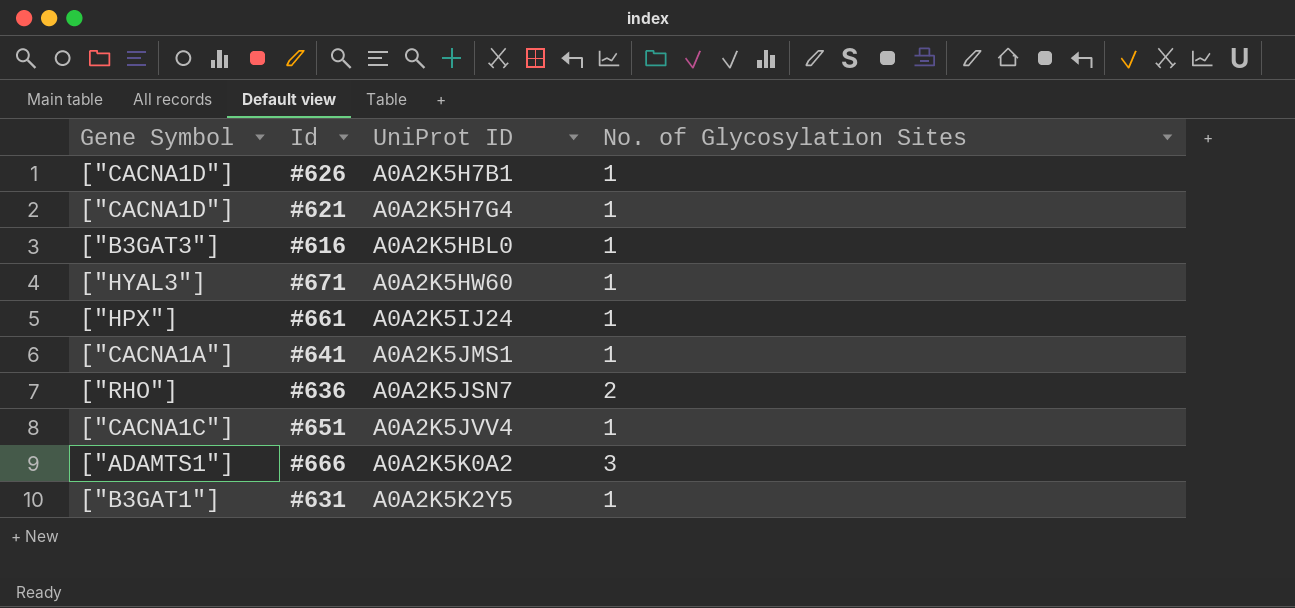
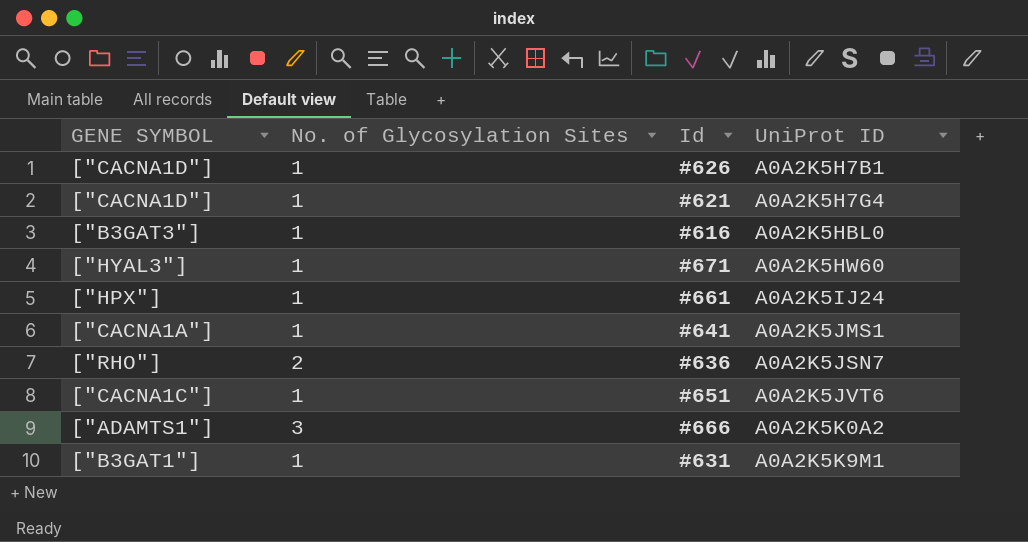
column name: Gene Symbol -> GENE SYMBOL
column No. of Glycosylation Sites | position: 4 -> 2
#651 | UniProt ID: A0A2K5JVV4 -> A0A2K5JVT6
#631 | UniProt ID: A0A2K5K2Y5 -> A0A2K5K9M1

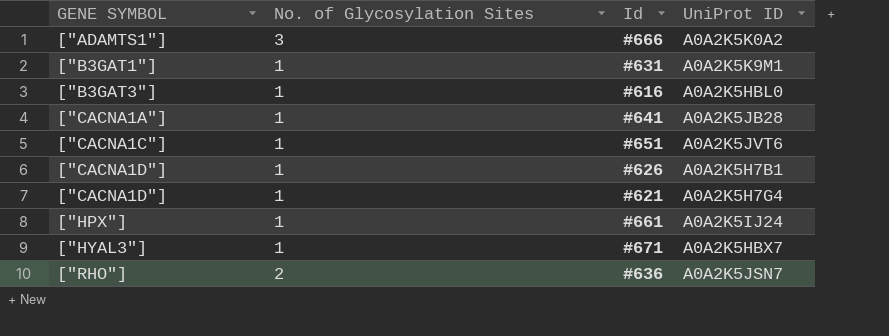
row order: UniProt ID ascending -> GENE SYMBOL ascending
#641 | UniProt ID: A0A2K5JMS1 -> A0A2K5JB28
#671 | UniProt ID: A0A2K5HW60 -> A0A2K5HBX7

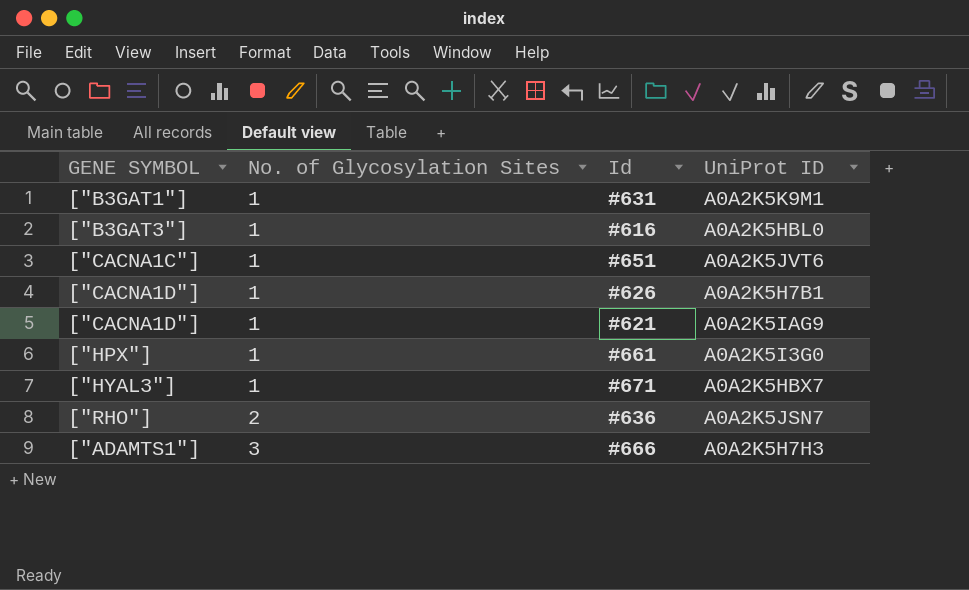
row order: GENE SYMBOL ascending -> No. of Glycosylation Sites ascending
row #641: ["CACNA1A"] | 1 | A0A2K5JB28 -> none
#621 | UniProt ID: A0A2K5H7G4 -> A0A2K5IAG9
#661 | UniProt ID: A0A2K5IJ24 -> A0A2K5I3G0
#666 | UniProt ID: A0A2K5K0A2 -> A0A2K5H7H3

